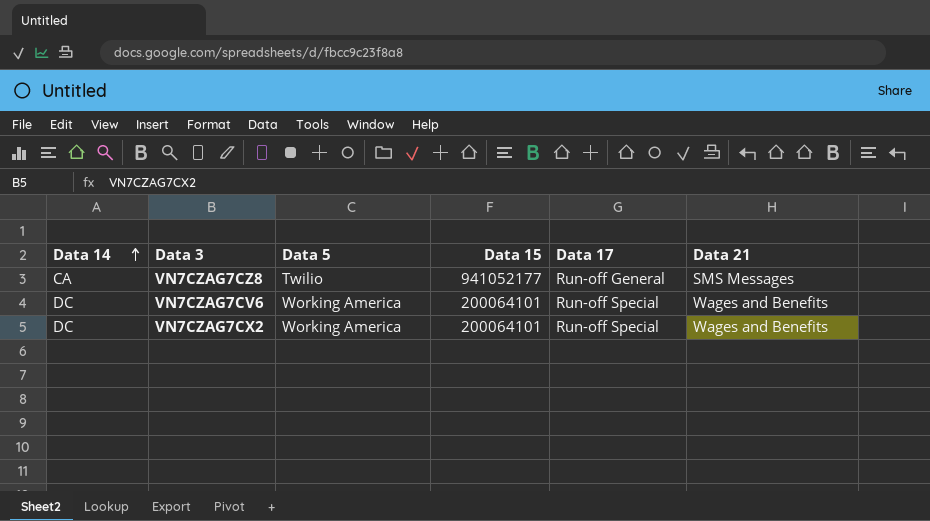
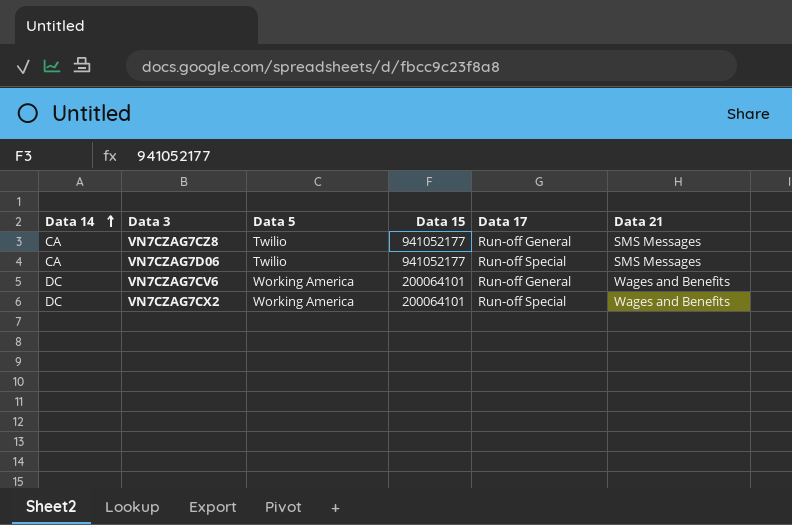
row VN7CZAG7D06: none -> CA | Twilio | 941052177 | Run-off Special | SMS Messages
VN7CZAG7CV6 | Data 17: Run-off Special -> Run-off General

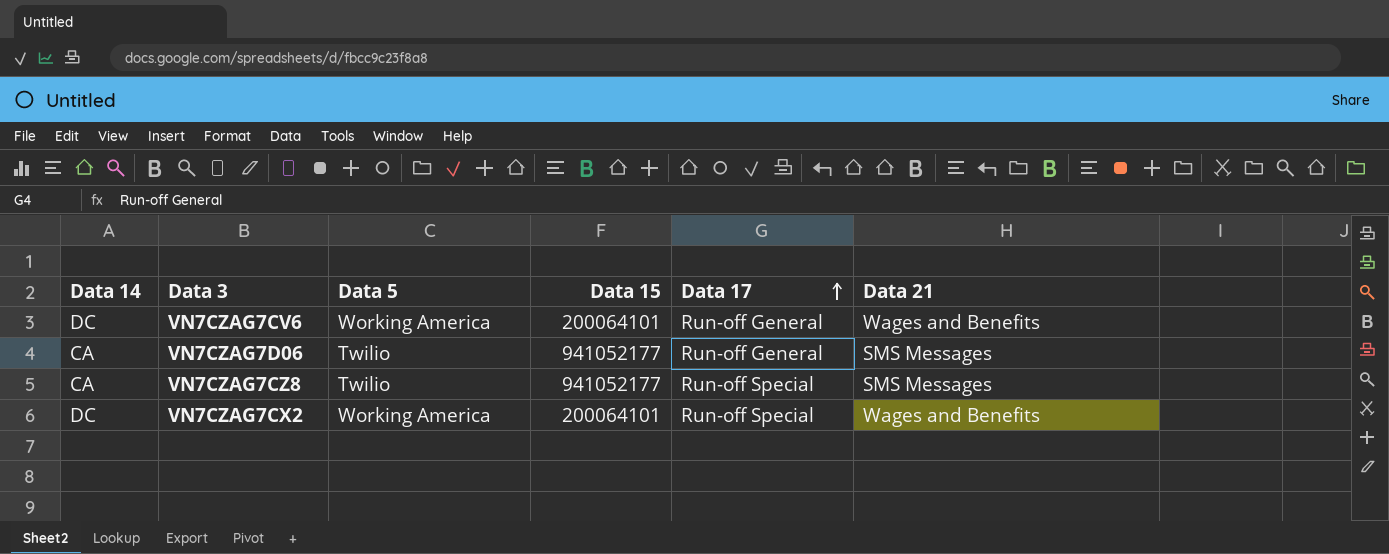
row order: Data 14 ascending -> Data 17 ascending
VN7CZAG7D06 | Data 17: Run-off Special -> Run-off General
VN7CZAG7CZ8 | Data 17: Run-off General -> Run-off Special

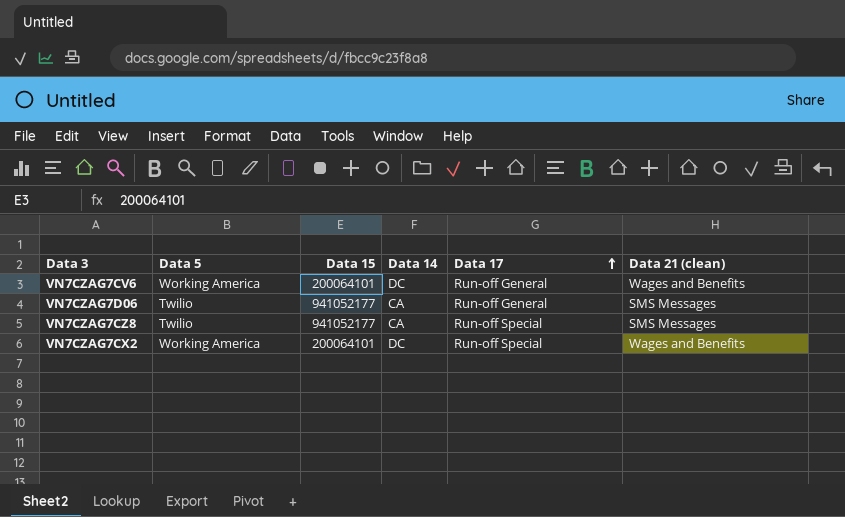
column Data 14 | position: 1 -> 4
column name: Data 21 -> Data 21 (clean)

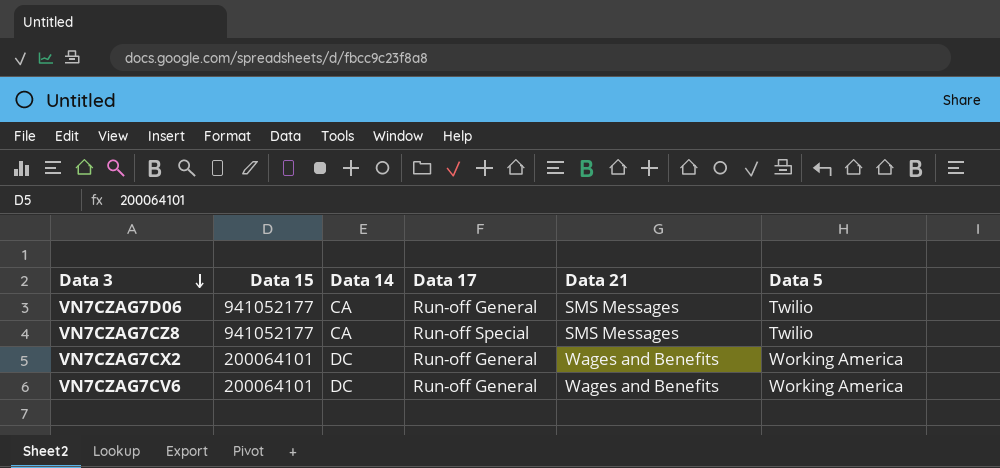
row order: Data 17 ascending -> Data 3 descending
column name: Data 21 (clean) -> Data 21
column Data 5 | position: 2 -> 6
VN7CZAG7CX2 | Data 17: Run-off Special -> Run-off General

